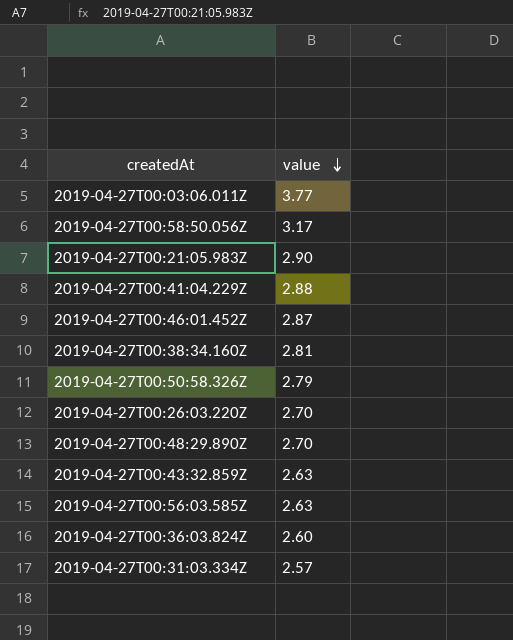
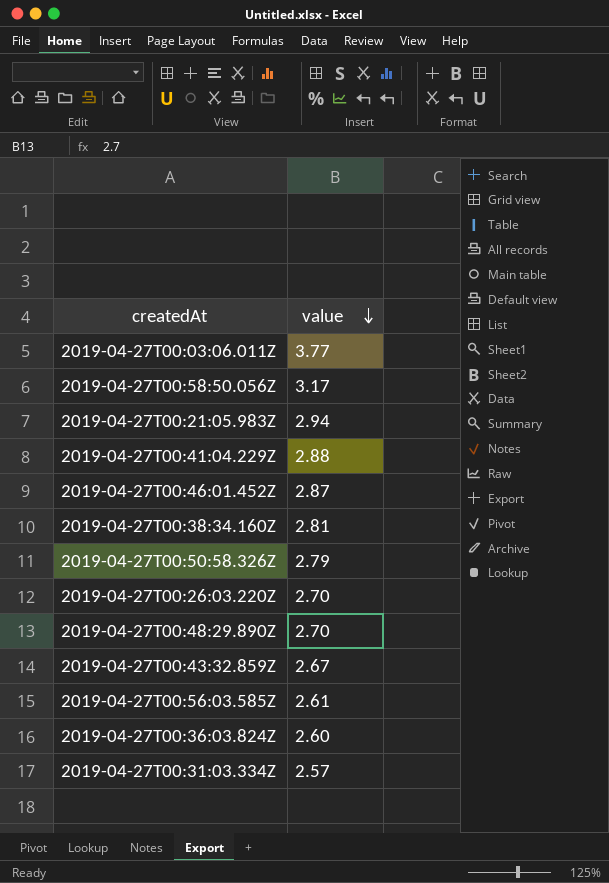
2019-04-27T00:21:05.983Z | value: 2.90 -> 2.94
2019-04-27T00:43:32.859Z | value: 2.63 -> 2.67
2019-04-27T00:56:03.585Z | value: 2.63 -> 2.61

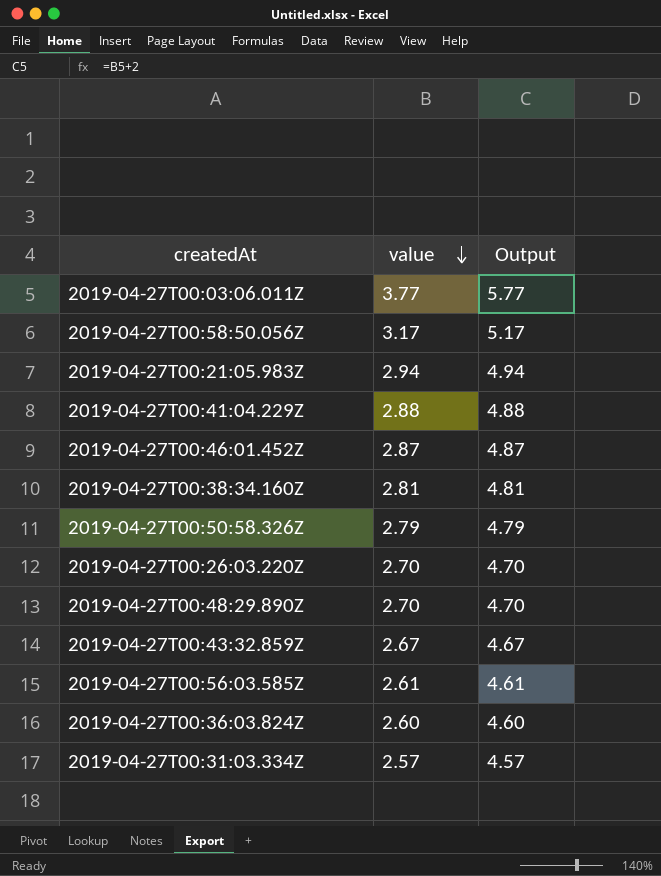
column Output | formula: none -> [value] + 2

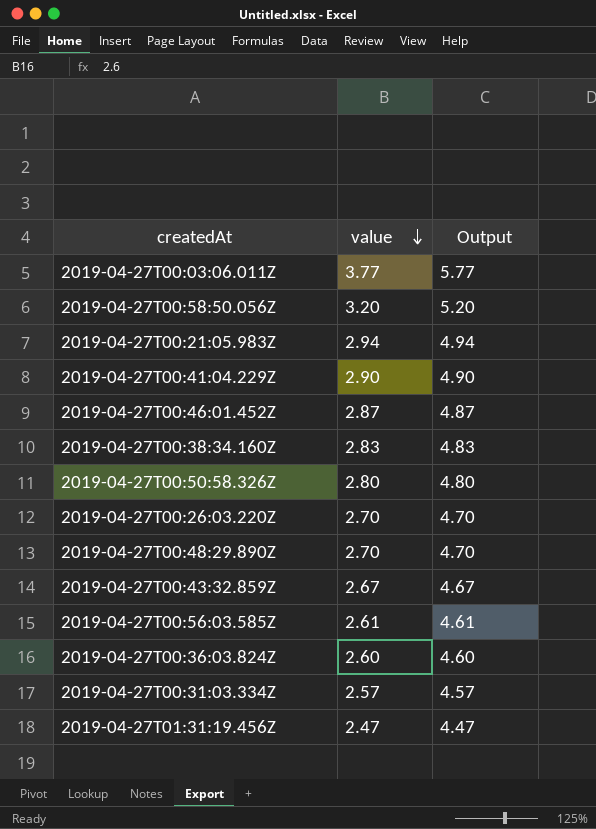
2019-04-27T00:58:50.056Z | value: 3.17 -> 3.20
2019-04-27T00:58:50.056Z | Output: 5.17 -> 5.20
2019-04-27T00:41:04.229Z | value: 2.88 -> 2.90
2019-04-27T00:41:04.229Z | Output: 4.88 -> 4.90
2019-04-27T00:38:34.160Z | value: 2.81 -> 2.83
2019-04-27T00:38:34.160Z | Output: 4.81 -> 4.83
2019-04-27T00:50:58.326Z | value: 2.79 -> 2.80
2019-04-27T00:50:58.326Z | Output: 4.79 -> 4.80
row 2019-04-27T01:31:19.456Z: none -> 2.47 | 4.47

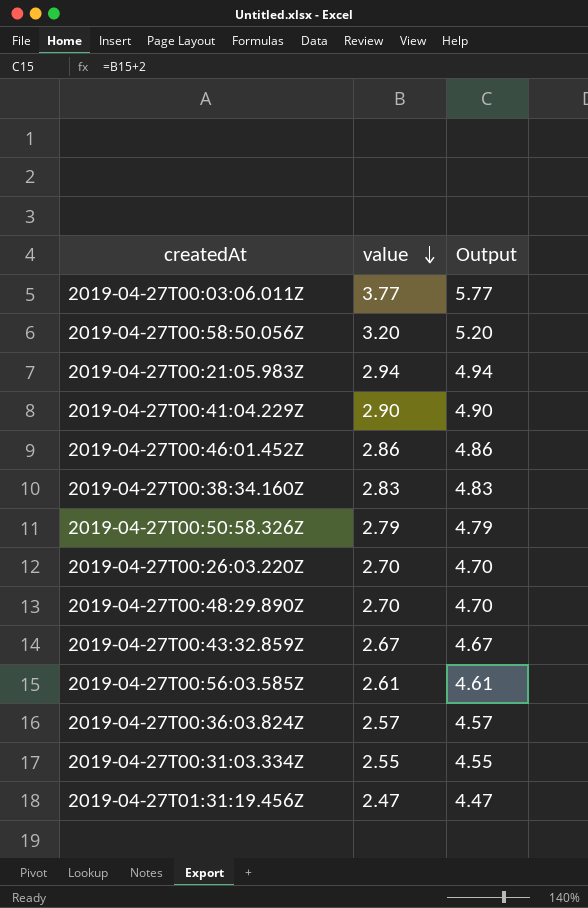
2019-04-27T00:46:01.452Z | value: 2.87 -> 2.86
2019-04-27T00:46:01.452Z | Output: 4.87 -> 4.86
2019-04-27T00:50:58.326Z | value: 2.80 -> 2.79
2019-04-27T00:50:58.326Z | Output: 4.80 -> 4.79
2019-04-27T00:36:03.824Z | value: 2.60 -> 2.57
2019-04-27T00:36:03.824Z | Output: 4.60 -> 4.57
2019-04-27T00:31:03.334Z | value: 2.57 -> 2.55
2019-04-27T00:31:03.334Z | Output: 4.57 -> 4.55

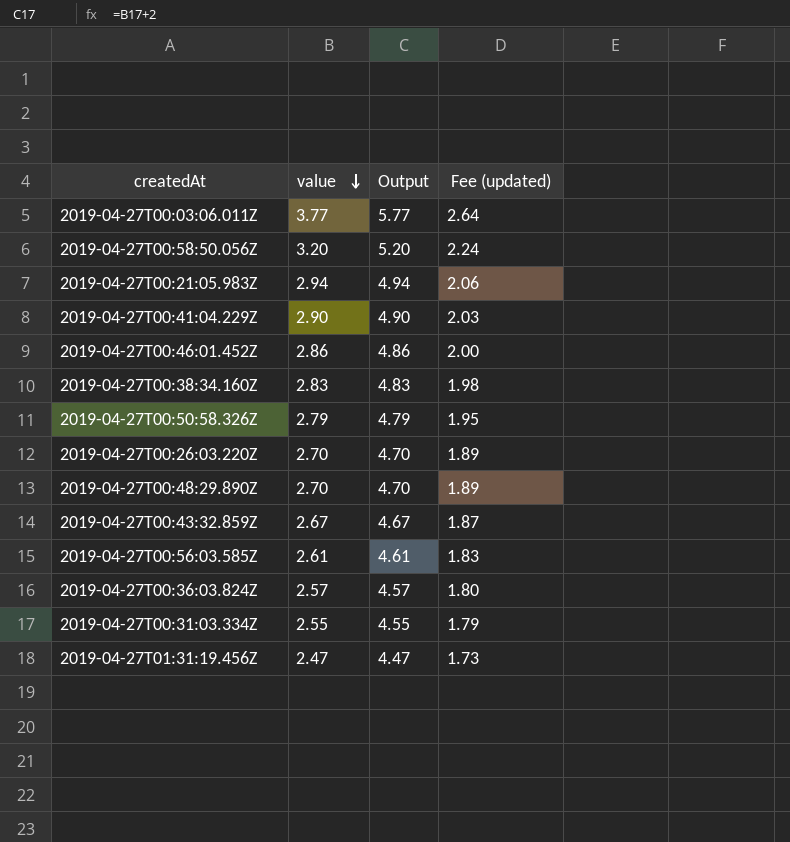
column Fee (updated) | formula: none -> [value] * 0.7

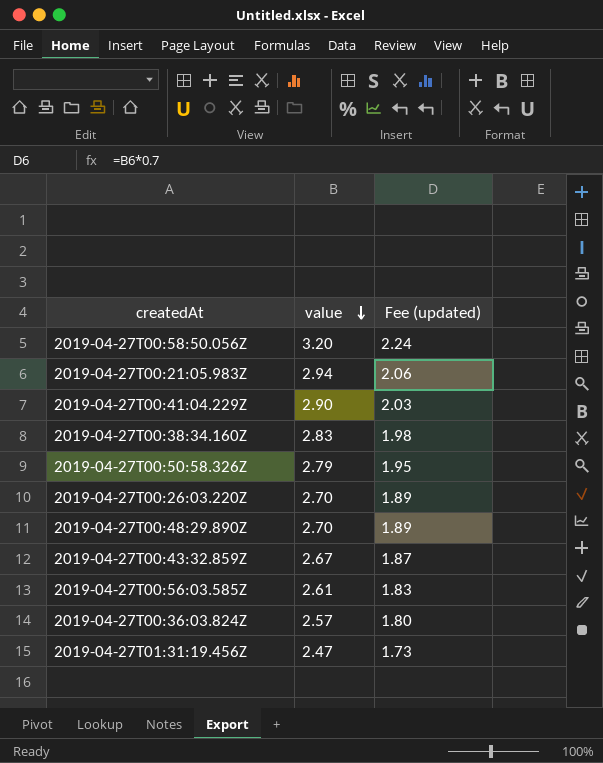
column Output | formula: [value] + 2 -> none
row 2019-04-27T00:03:06.011Z: 3.77 | 5.77 | 2.64 -> none
row 2019-04-27T00:46:01.452Z: 2.86 | 4.86 | 2.00 -> none
row 2019-04-27T00:31:03.334Z: 2.55 | 4.55 | 1.79 -> none

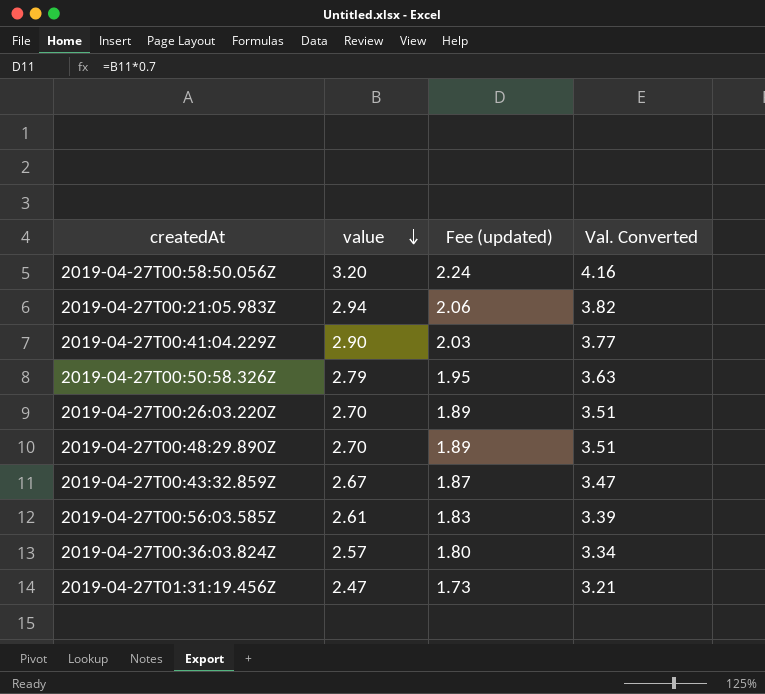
column Val. Converted | formula: none -> [value] * 1.3
row 2019-04-27T00:38:34.160Z: 2.83 | 1.98 -> none

